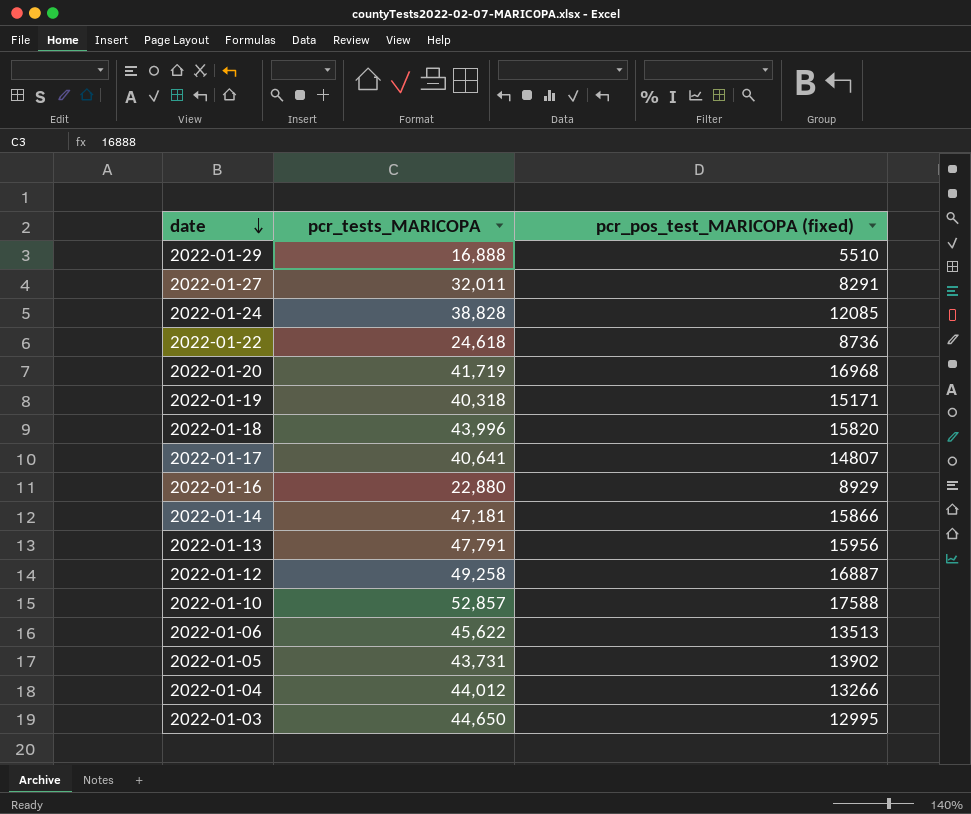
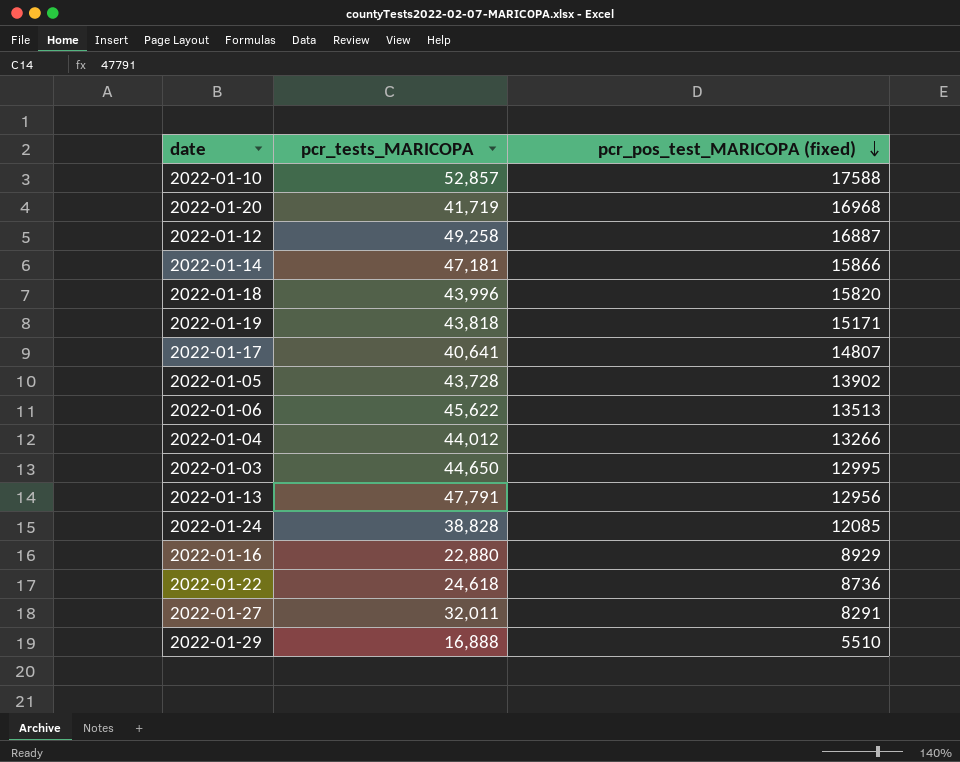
row order: date descending -> pcr_pos_test_MARICOPA (fixed) descending
2022-01-19 | pcr_tests_MARICOPA: 40,318 -> 43,818
2022-01-05 | pcr_tests_MARICOPA: 43,731 -> 43,728
2022-01-13 | pcr_pos_test_MARICOPA (fixed): 15956 -> 12956

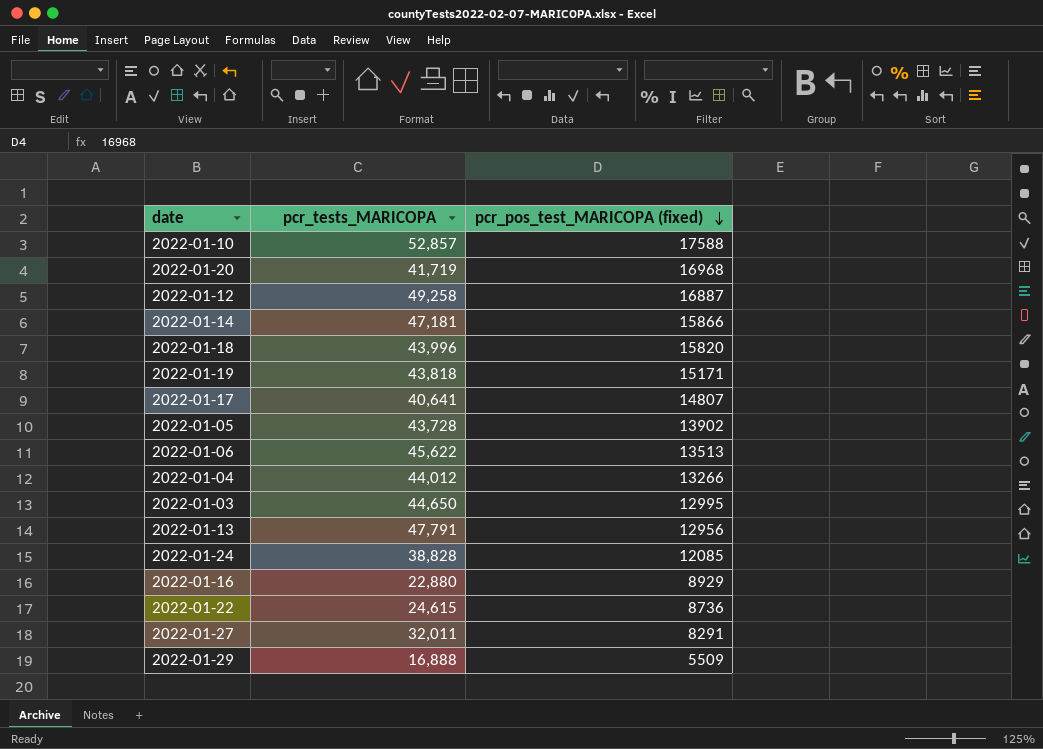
2022-01-22 | pcr_tests_MARICOPA: 24,618 -> 24,615
2022-01-29 | pcr_pos_test_MARICOPA (fixed): 5510 -> 5509

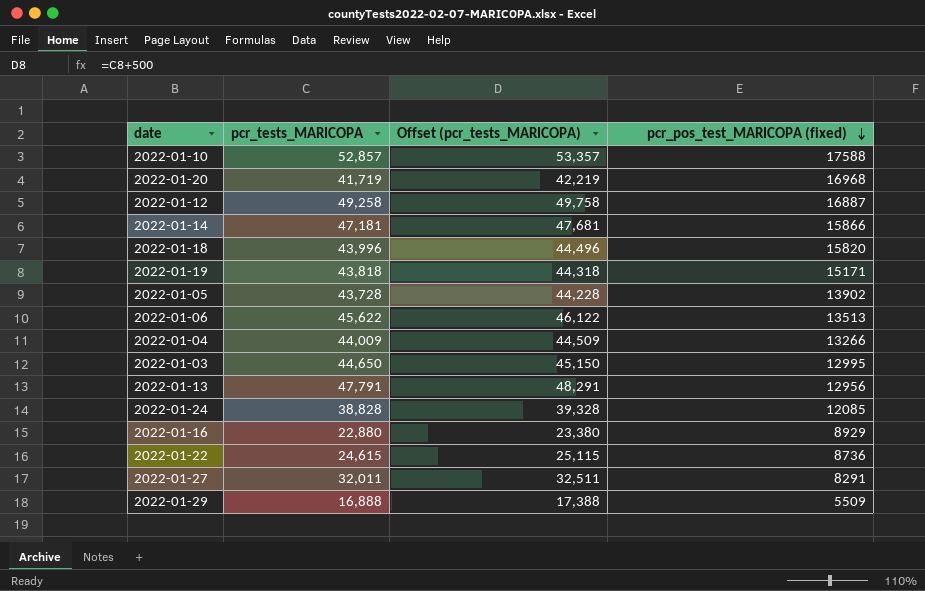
column Offset (pcr_tests_MARICOPA) | formula: none -> [pcr_tests_MARICOPA] + 500
row 2022-01-17: 40,641 | 14807 -> none
2022-01-04 | pcr_tests_MARICOPA: 44,012 -> 44,009

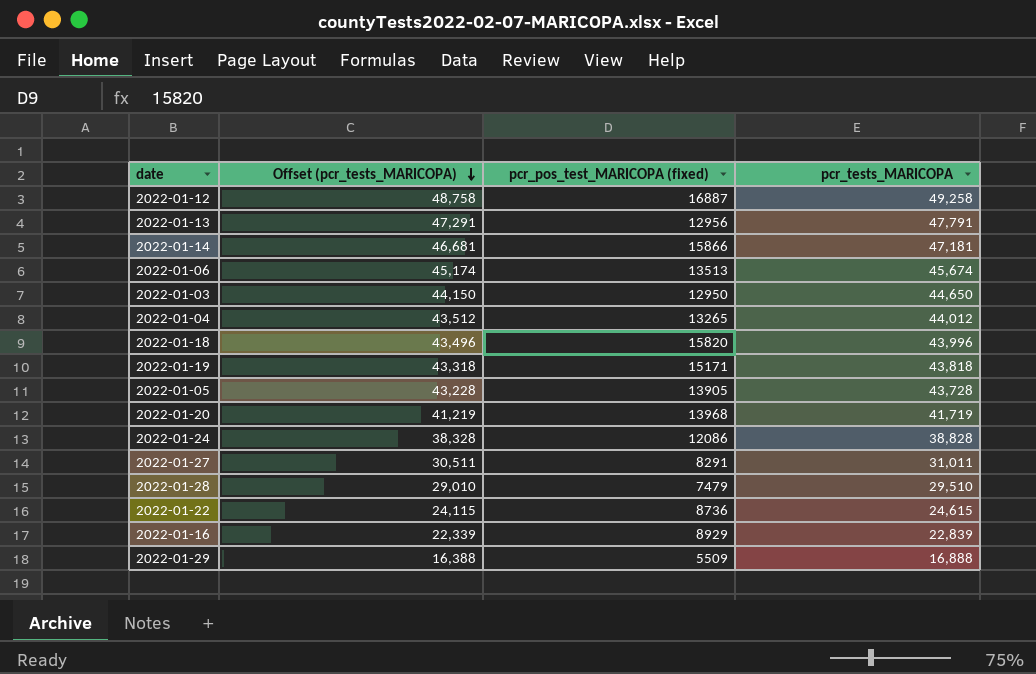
row order: pcr_pos_test_MARICOPA (fixed) descending -> Offset (pcr_tests_MARICOPA) descending
column Offset (pcr_tests_MARICOPA) | formula: [pcr_tests_MARICOPA] + 500 -> [pcr_tests_MARICOPA] - 500
column pcr_tests_MARICOPA | position: 2 -> 4
row 2022-01-10: 52,857 | 53,357 | 17588 -> none
2022-01-06 | pcr_tests_MARICOPA: 45,622 -> 45,674
2022-01-03 | pcr_pos_test_MARICOPA (fixed): 12995 -> 12950
2022-01-04 | pcr_pos_test_MARICOPA (fixed): 13266 -> 13265
2022-01-04 | pcr_tests_MARICOPA: 44,009 -> 44,012
2022-01-05 | pcr_pos_test_MARICOPA (fixed): 13902 -> 13905
2022-01-20 | pcr_pos_test_MARICOPA (fixed): 16968 -> 13968
2022-01-24 | pcr_pos_test_MARICOPA (fixed): 12085 -> 12086
2022-01-27 | pcr_tests_MARICOPA: 32,011 -> 31,011
row 2022-01-28: none -> 29,010 | 7479 | 29,510
2022-01-16 | pcr_tests_MARICOPA: 22,880 -> 22,839

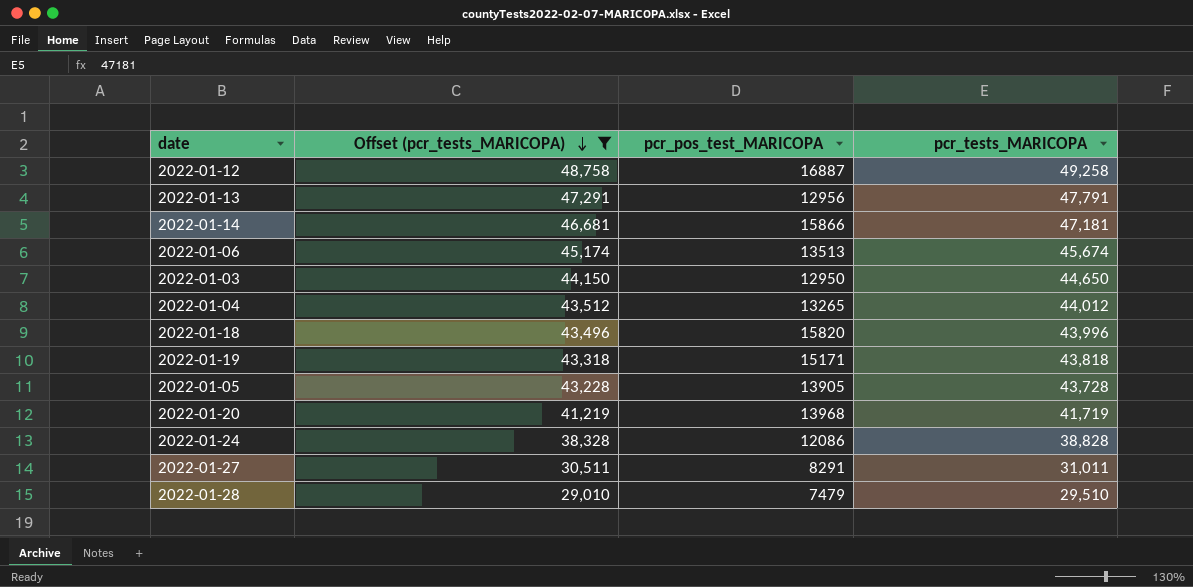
filter: none -> Offset (pcr_tests_MARICOPA) >= 29,010
column name: pcr_pos_test_MARICOPA (fixed) -> pcr_pos_test_MARICOPA

